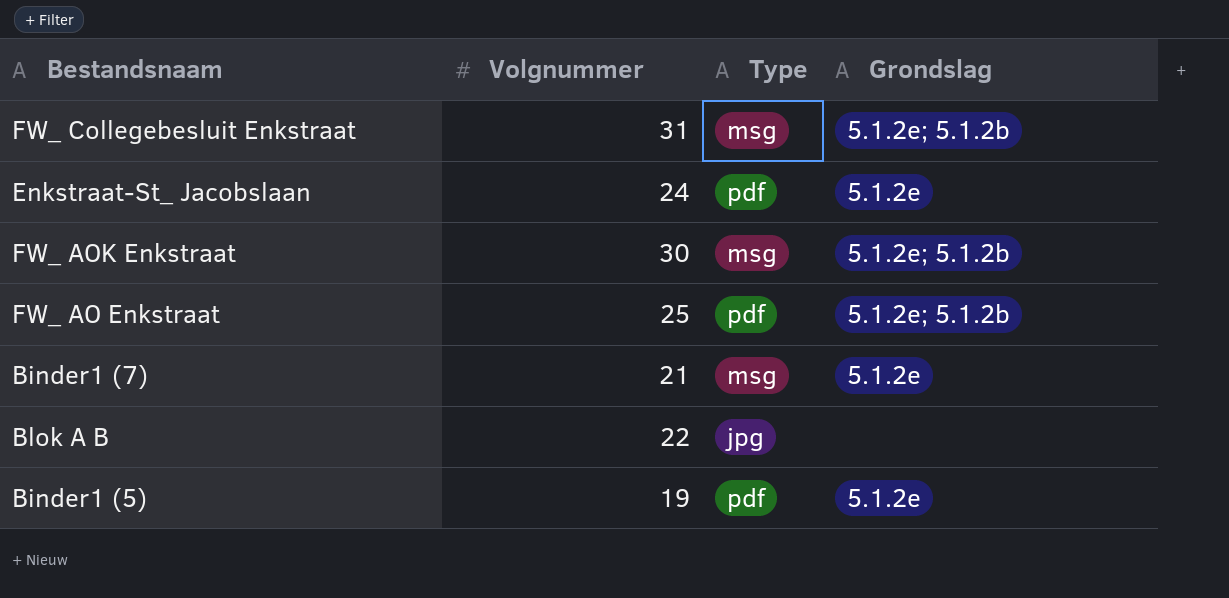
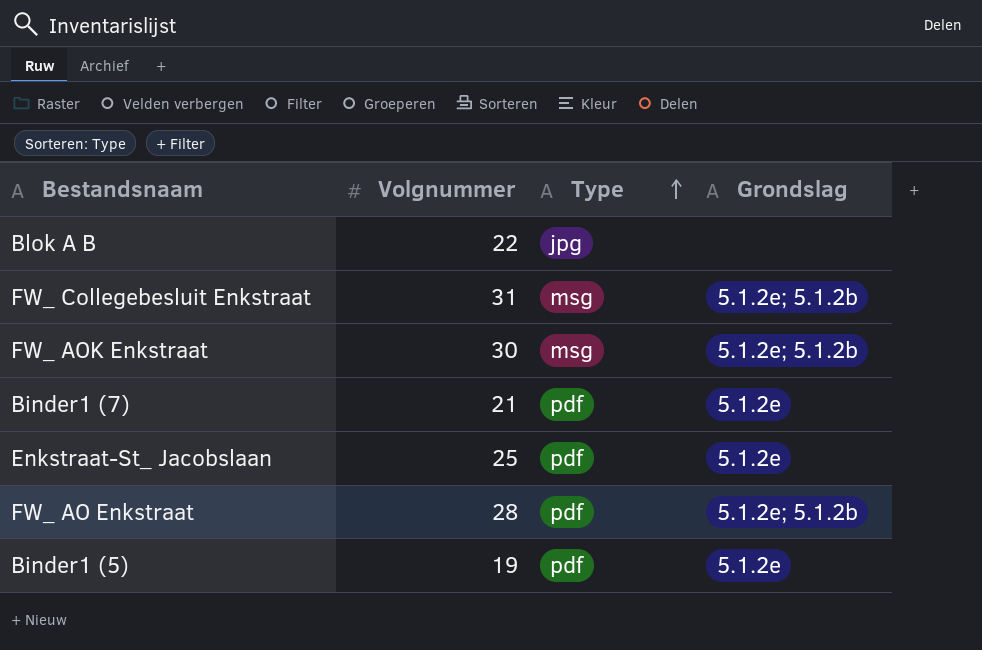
row order: none -> Type ascending
Binder1 (7) | Type: msg -> pdf
Enkstraat-St_ Jacobslaan | Volgnummer: 24 -> 25
FW_ AO Enkstraat | Volgnummer: 25 -> 28

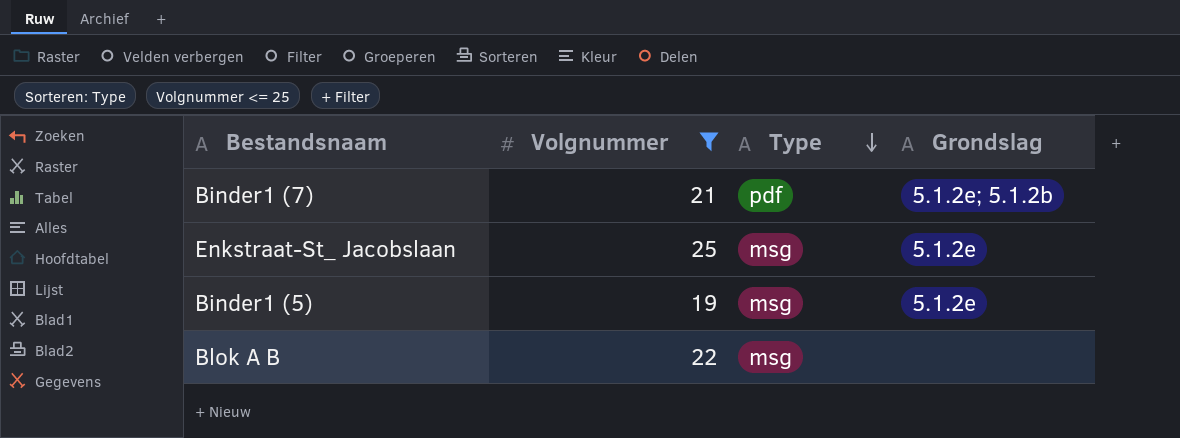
filter: none -> Volgnummer <= 25
row order: Type ascending -> Type descending
Binder1 (7) | Grondslag: 5.1.2e -> 5.1.2e; 5.1.2b
Enkstraat-St_ Jacobslaan | Type: pdf -> msg
Binder1 (5) | Type: pdf -> msg
Blok A B | Type: jpg -> msg

